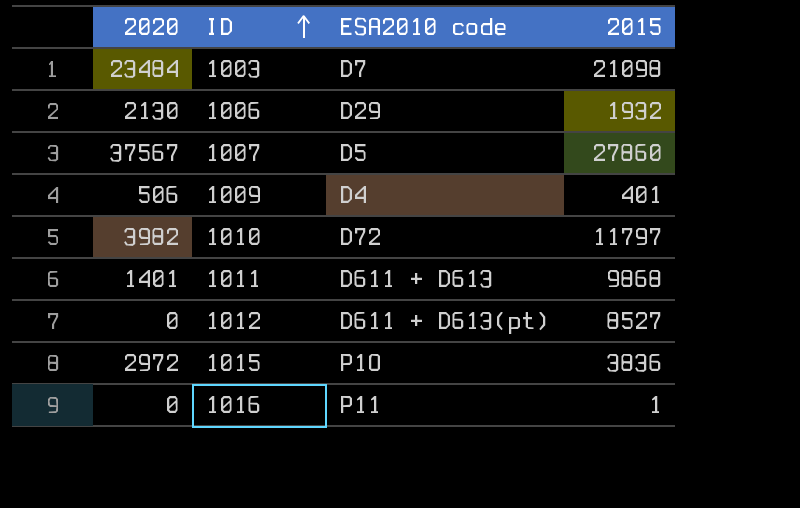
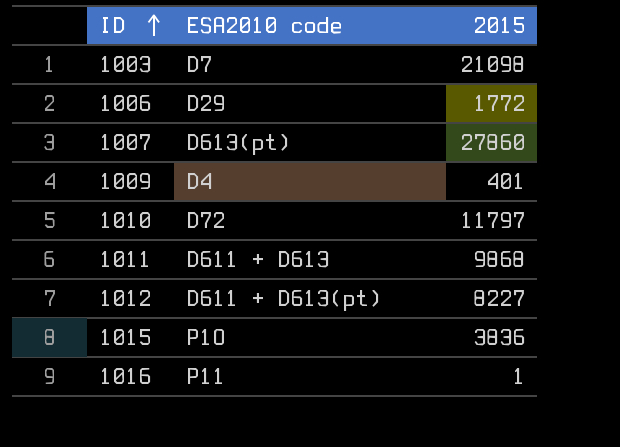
column 2020 | position: 1 -> none
1006 | 2015: 1932 -> 1772
1007 | ESA2010 code: D5 -> D613(pt)
1012 | 2015: 8527 -> 8227

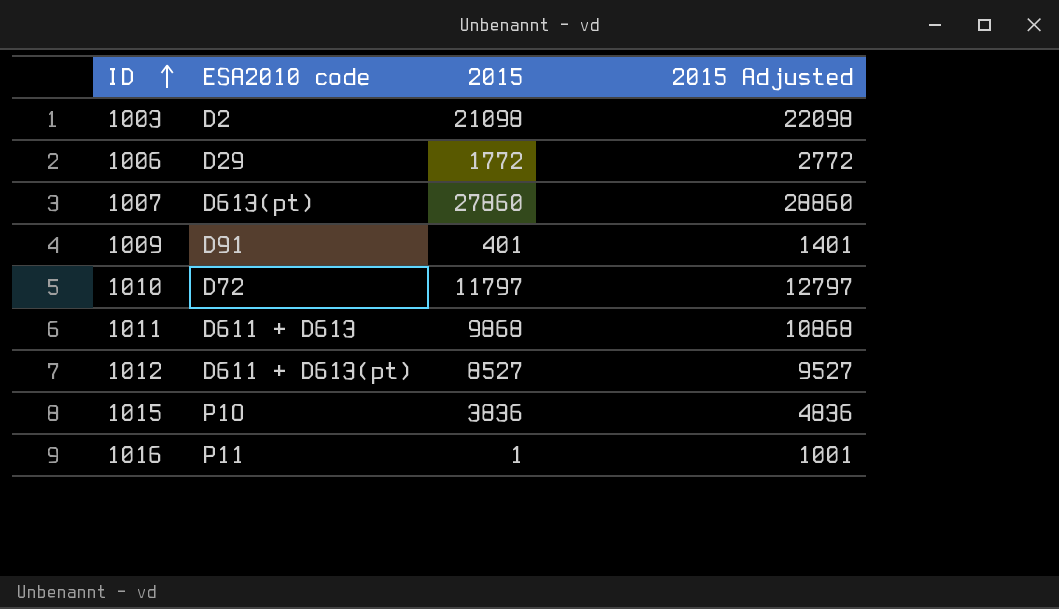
column 2015 Adjusted | formula: none -> [2015] + 1000
1003 | ESA2010 code: D7 -> D2
1009 | ESA2010 code: D4 -> D91
1012 | 2015: 8227 -> 8527

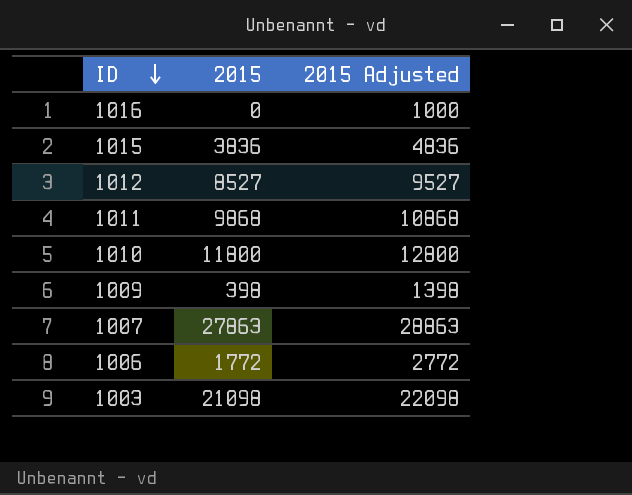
row order: ID ascending -> ID descending
column ESA2010 code | position: 2 -> none
1016 | 2015: 1 -> 0
1016 | 2015 Adjusted: 1001 -> 1000
1010 | 2015: 11797 -> 11800
1010 | 2015 Adjusted: 12797 -> 12800
1009 | 2015: 401 -> 398
1009 | 2015 Adjusted: 1401 -> 1398
1007 | 2015: 27860 -> 27863
1007 | 2015 Adjusted: 28860 -> 28863

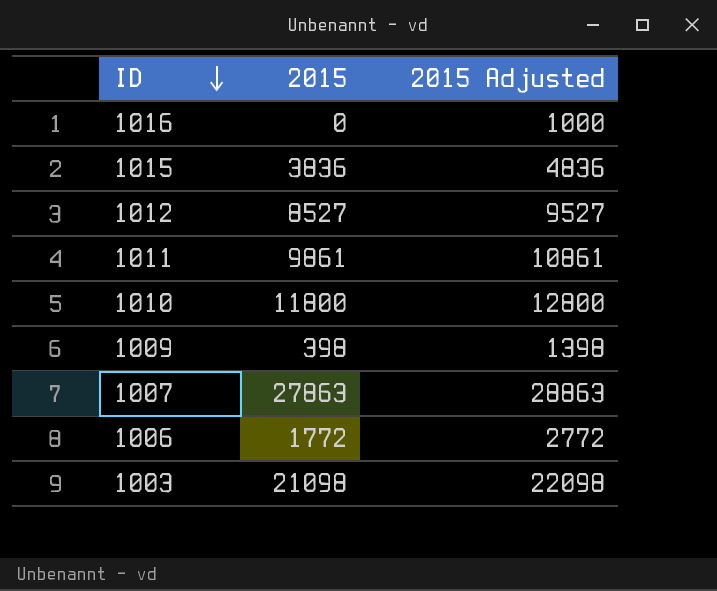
1011 | 2015: 9868 -> 9861
1011 | 2015 Adjusted: 10868 -> 10861

